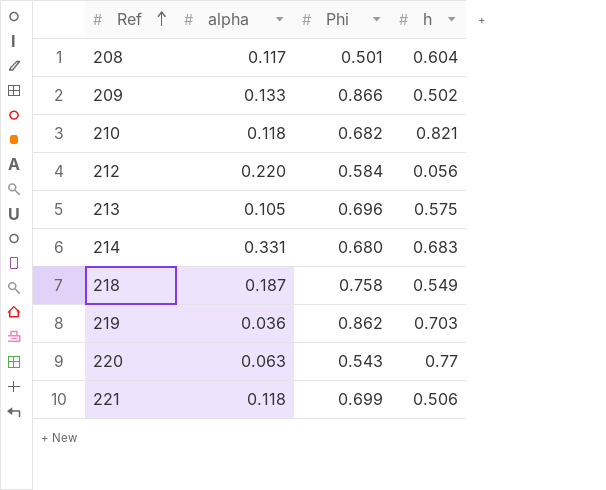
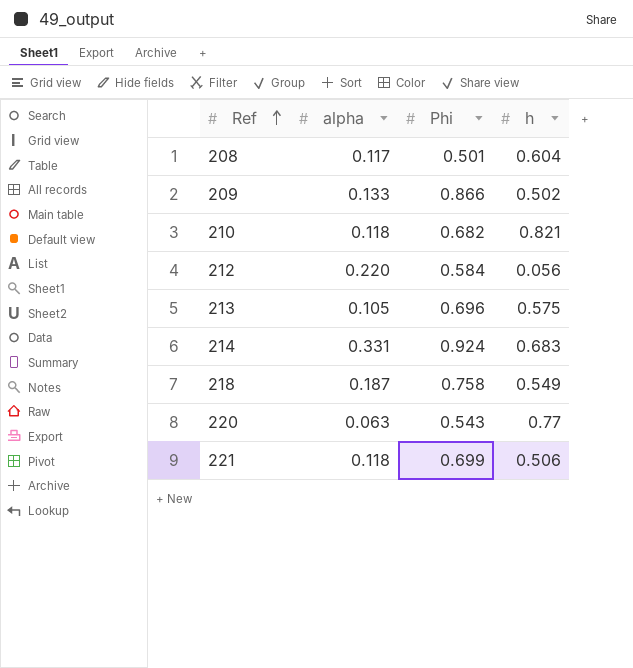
row 219: 0.036 | 0.862 | 0.703 -> none
214 | Phi: 0.680 -> 0.924

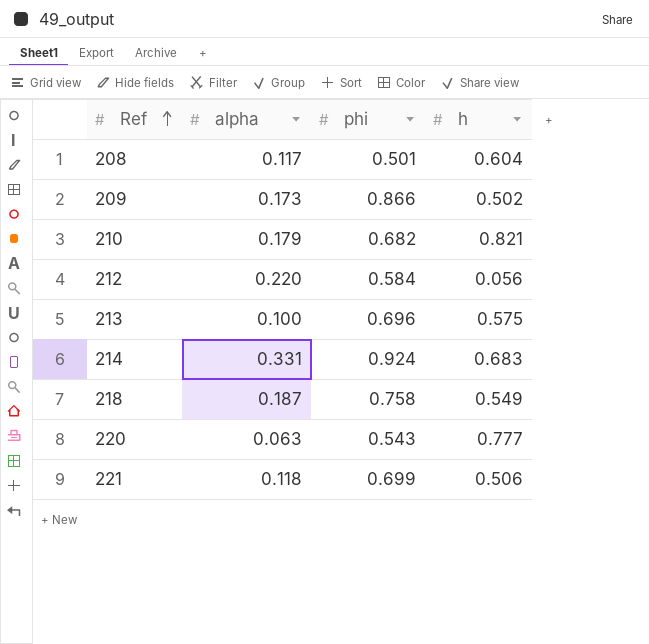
column name: Phi -> phi
209 | alpha: 0.133 -> 0.173
210 | alpha: 0.118 -> 0.179
213 | alpha: 0.105 -> 0.100
220 | h: 0.77 -> 0.777

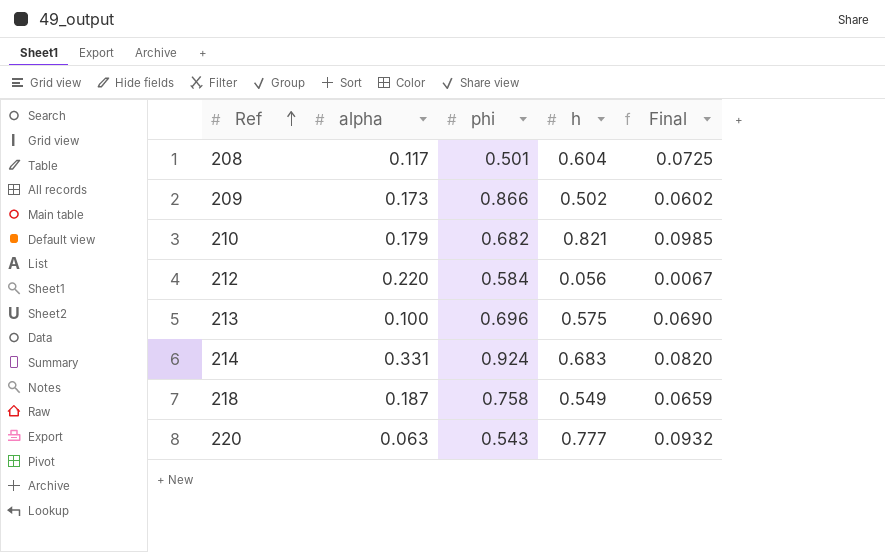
column Final | formula: none -> [h] * 0.12
row 221: 0.118 | 0.699 | 0.506 -> none

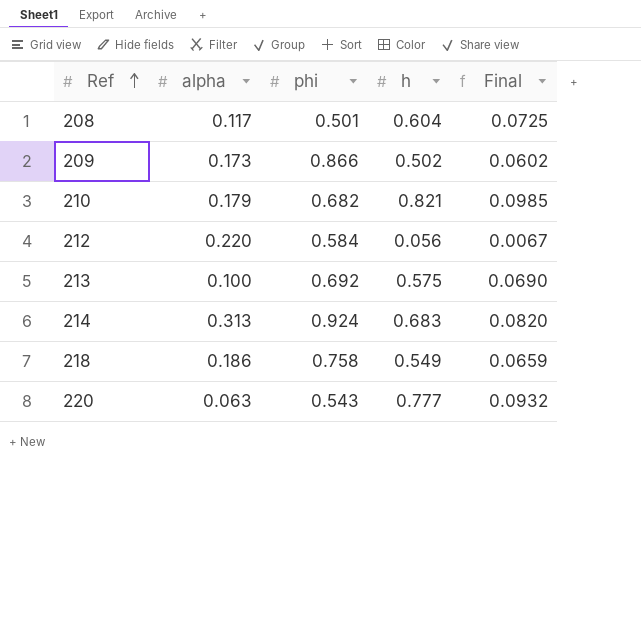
213 | phi: 0.696 -> 0.692
214 | alpha: 0.331 -> 0.313
218 | alpha: 0.187 -> 0.186

